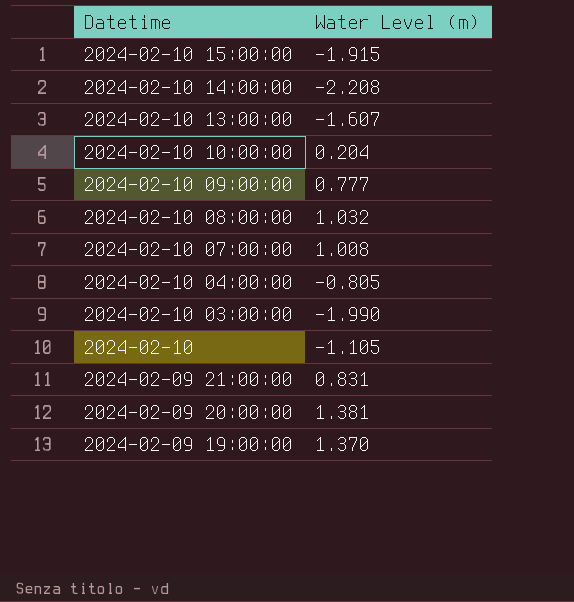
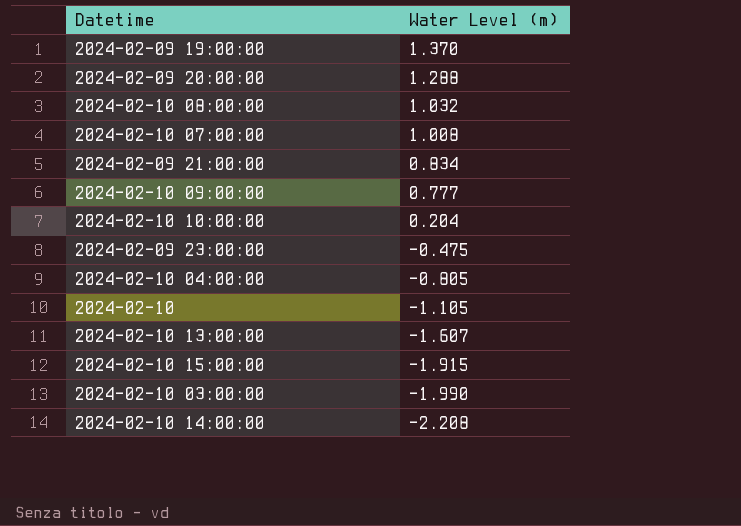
row order: Datetime descending -> Water Level (m) descending
2024-02-09 20:00:00 | Water Level (m): 1.381 -> 1.288
2024-02-09 21:00:00 | Water Level (m): 0.831 -> 0.834
row 2024-02-09 23:00:00: none -> -0.475

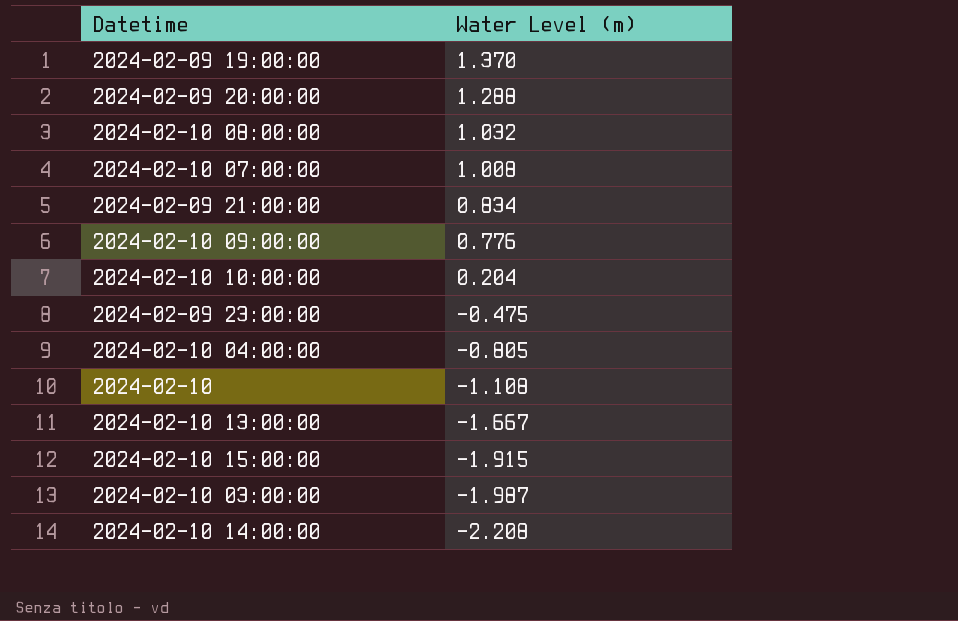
2024-02-10 09:00:00 | Water Level (m): 0.777 -> 0.776
2024-02-10 | Water Level (m): -1.105 -> -1.108
2024-02-10 13:00:00 | Water Level (m): -1.607 -> -1.667
2024-02-10 03:00:00 | Water Level (m): -1.990 -> -1.987

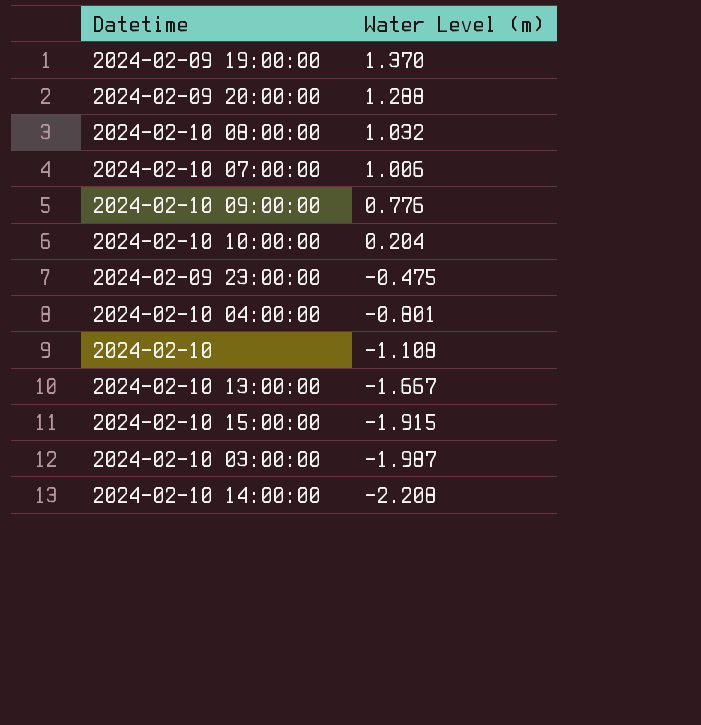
row 2024-02-09 21:00:00: 0.834 -> none
2024-02-10 07:00:00 | Water Level (m): 1.008 -> 1.006
2024-02-10 04:00:00 | Water Level (m): -0.805 -> -0.801

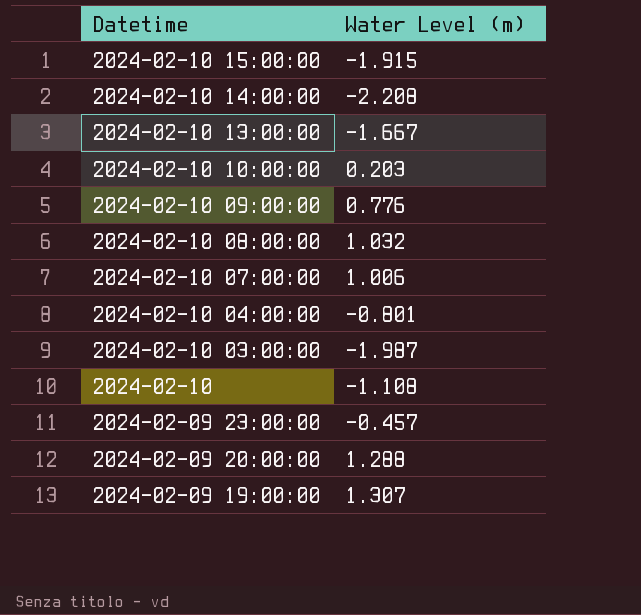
row order: Water Level (m) descending -> Datetime descending
2024-02-10 10:00:00 | Water Level (m): 0.204 -> 0.203
2024-02-09 23:00:00 | Water Level (m): -0.475 -> -0.457
2024-02-09 19:00:00 | Water Level (m): 1.370 -> 1.307

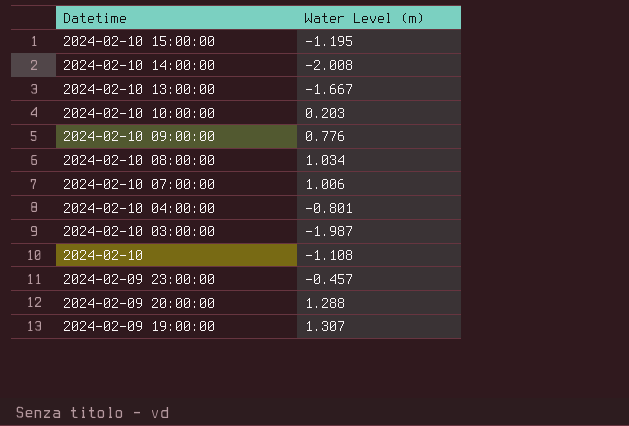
2024-02-10 15:00:00 | Water Level (m): -1.915 -> -1.195
2024-02-10 14:00:00 | Water Level (m): -2.208 -> -2.008
2024-02-10 08:00:00 | Water Level (m): 1.032 -> 1.034

